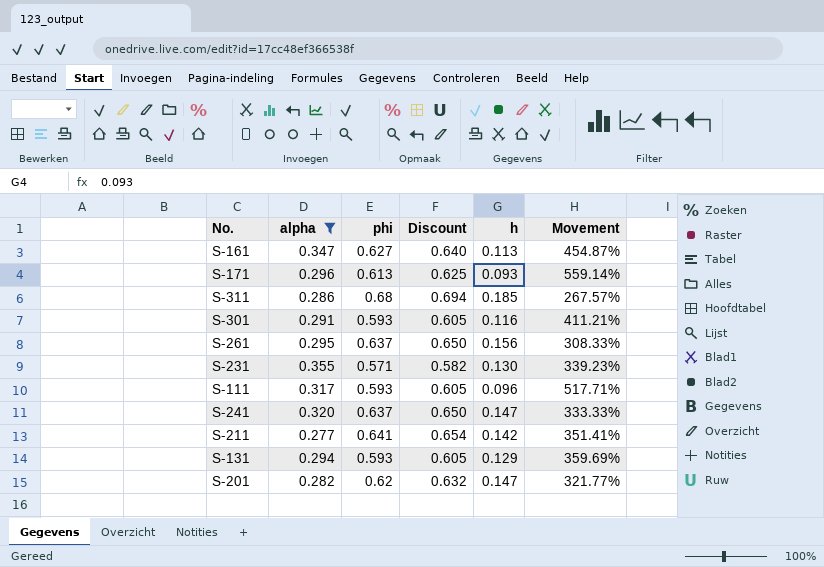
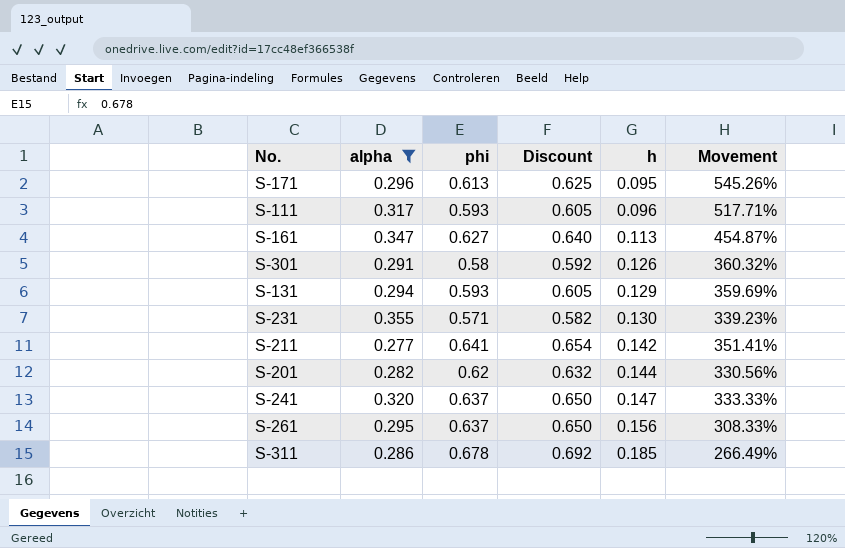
row order: none -> h ascending
S-171 | h: 0.093 -> 0.095
S-171 | Movement: 559.14% -> 545.26%
S-301 | phi: 0.593 -> 0.58
S-301 | Discount: 0.605 -> 0.592
S-301 | h: 0.116 -> 0.126
S-301 | Movement: 411.21% -> 360.32%
S-201 | h: 0.147 -> 0.144
S-201 | Movement: 321.77% -> 330.56%
S-311 | phi: 0.68 -> 0.678
S-311 | Discount: 0.694 -> 0.692
S-311 | Movement: 267.57% -> 266.49%

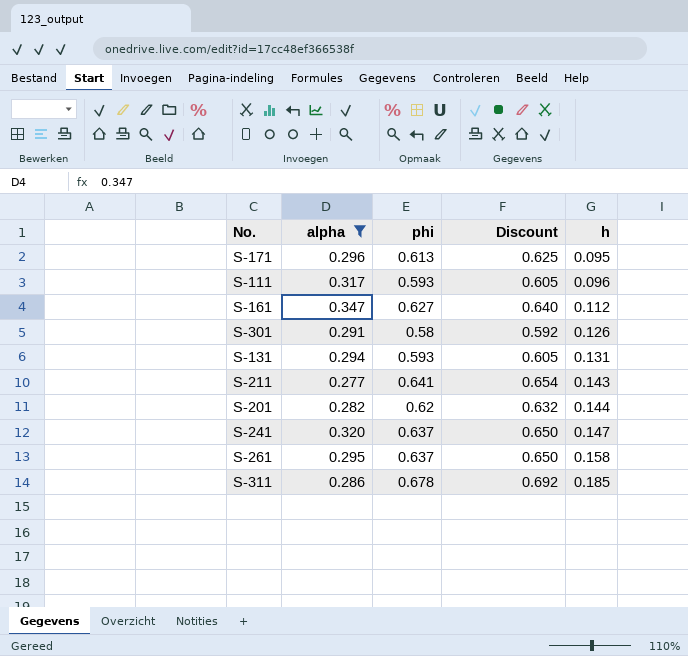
column Movement | formula: ([phi] - [h]) / [h] -> none
row S-231: 0.355 | 0.571 | 0.582 | 0.130 | 339.23% -> none
S-161 | h: 0.113 -> 0.112
S-131 | h: 0.129 -> 0.131
S-211 | h: 0.142 -> 0.143
S-261 | h: 0.156 -> 0.158

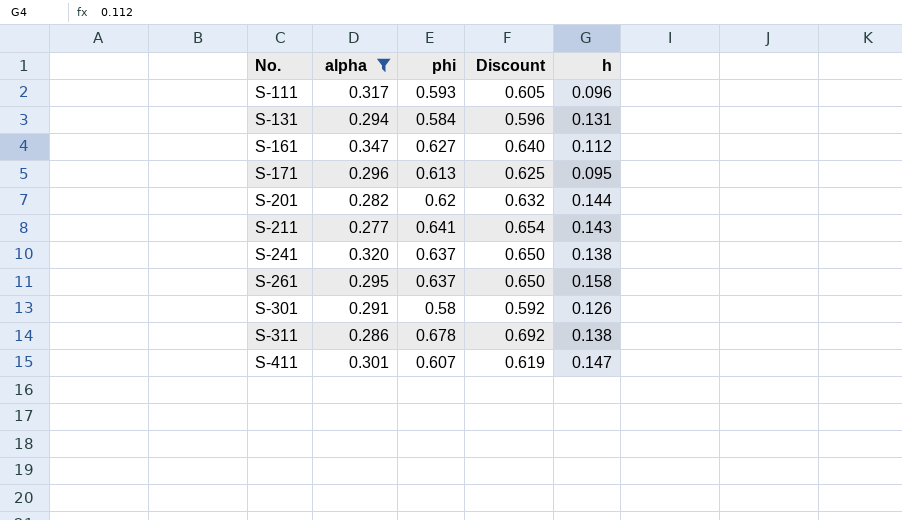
row order: h ascending -> No. ascending
S-131 | phi: 0.593 -> 0.584
S-131 | Discount: 0.605 -> 0.596
S-241 | h: 0.147 -> 0.138
S-311 | h: 0.185 -> 0.138
row S-411: none -> 0.301 | 0.607 | 0.619 | 0.147

